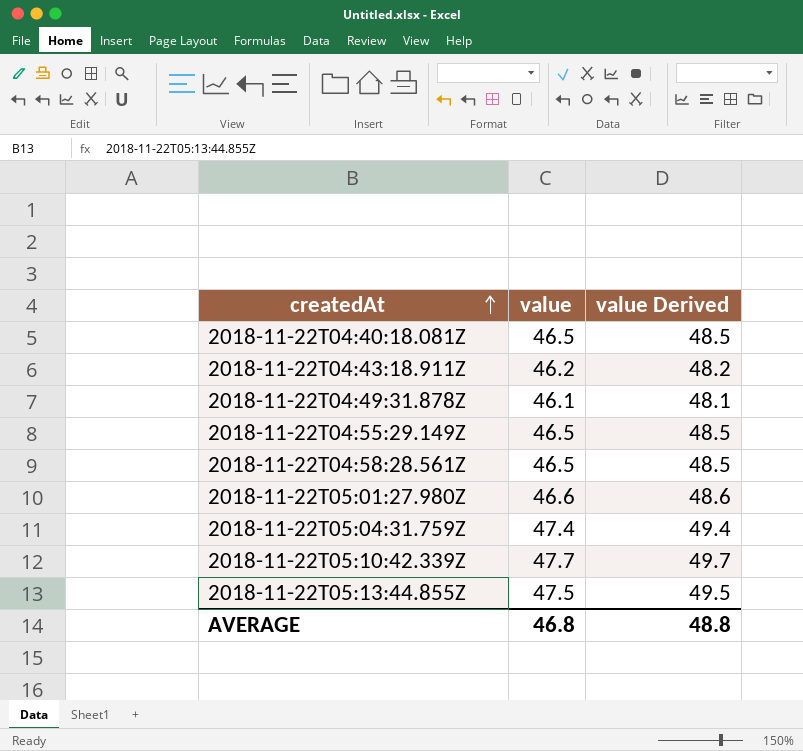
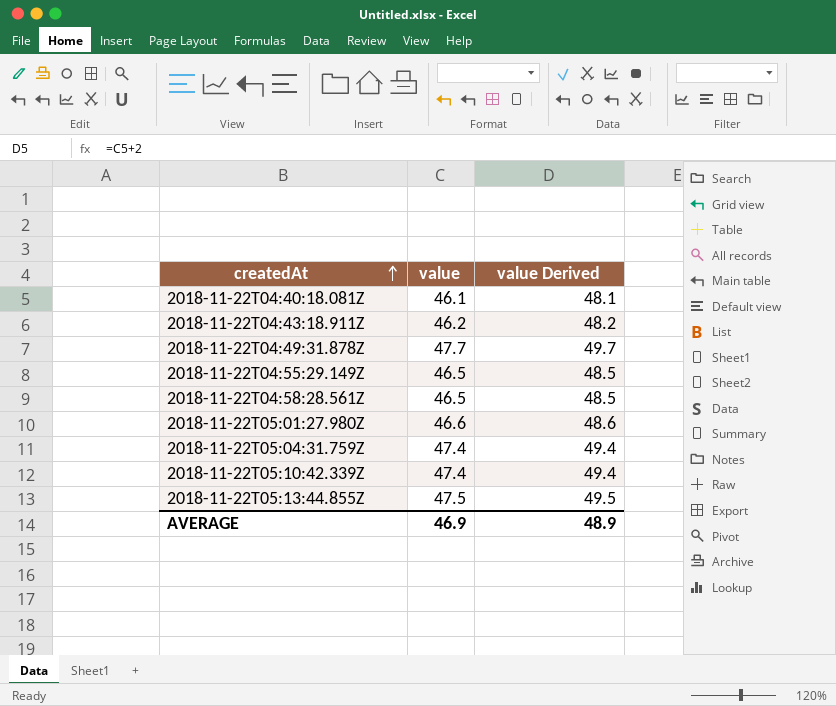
2018-11-22T04:40:18.081Z | value: 46.5 -> 46.1
2018-11-22T04:40:18.081Z | value Derived: 48.5 -> 48.1
2018-11-22T04:49:31.878Z | value: 46.1 -> 47.7
2018-11-22T04:49:31.878Z | value Derived: 48.1 -> 49.7
2018-11-22T05:10:42.339Z | value: 47.7 -> 47.4
2018-11-22T05:10:42.339Z | value Derived: 49.7 -> 49.4
AVERAGE | value: 46.8 -> 46.9
AVERAGE | value Derived: 48.8 -> 48.9

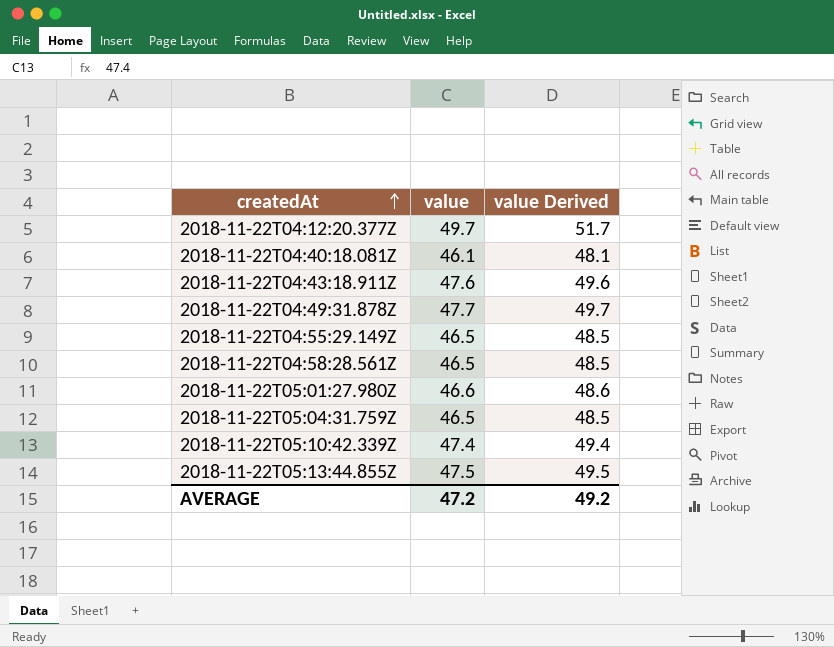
row 2018-11-22T04:12:20.377Z: none -> 49.7 | 51.7
2018-11-22T04:43:18.911Z | value: 46.2 -> 47.6
2018-11-22T04:43:18.911Z | value Derived: 48.2 -> 49.6
2018-11-22T05:04:31.759Z | value: 47.4 -> 46.5
2018-11-22T05:04:31.759Z | value Derived: 49.4 -> 48.5
AVERAGE | value: 46.9 -> 47.2
AVERAGE | value Derived: 48.9 -> 49.2

